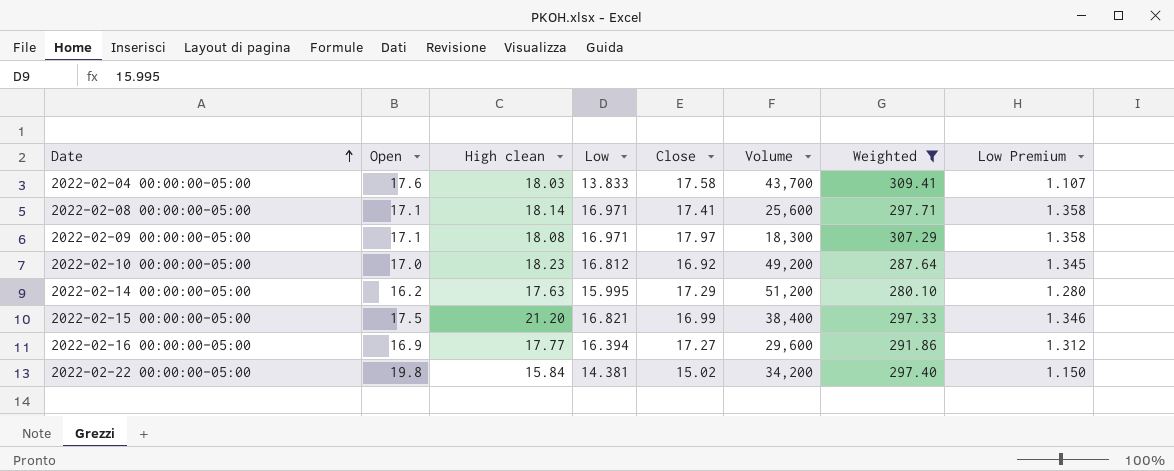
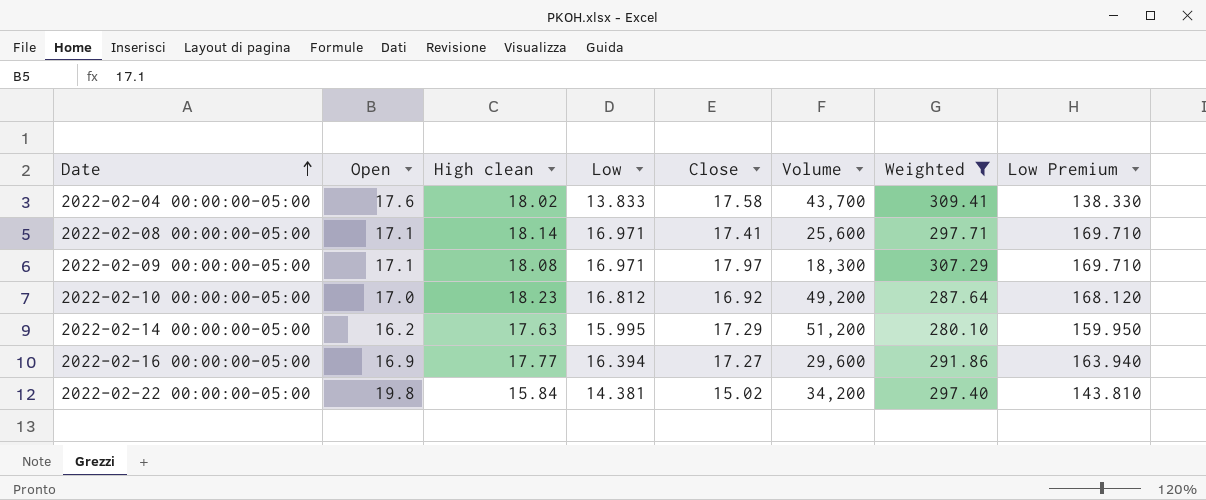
column Low Premium | formula: [Low] * 0.08 -> [Low] * 10
row 2022-02-15 00:00:00-05:00: 17.5 | 21.20 | 16.821 | 16.99 | 38,400 | 297.33 | 1.346 -> none
2022-02-04 00:00:00-05:00 | High clean: 18.03 -> 18.02

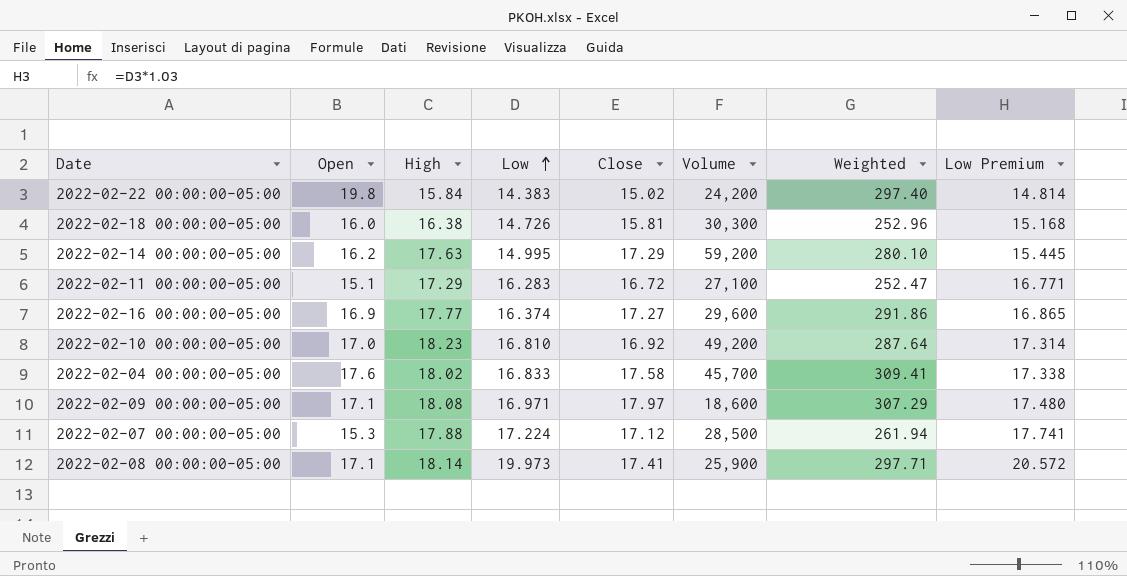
filter: Weighted >= 280.10 -> none
row order: Date ascending -> Low ascending
column name: High clean -> High
column Low Premium | formula: [Low] * 10 -> [Low] * 1.03
2022-02-22 00:00:00-05:00 | Low: 14.381 -> 14.383
2022-02-22 00:00:00-05:00 | Volume: 34,200 -> 24,200
2022-02-14 00:00:00-05:00 | Low: 15.995 -> 14.995
2022-02-14 00:00:00-05:00 | Volume: 51,200 -> 59,200
2022-02-16 00:00:00-05:00 | Low: 16.394 -> 16.374
2022-02-10 00:00:00-05:00 | Low: 16.812 -> 16.810
2022-02-04 00:00:00-05:00 | Low: 13.833 -> 16.833
2022-02-04 00:00:00-05:00 | Volume: 43,700 -> 45,700
2022-02-09 00:00:00-05:00 | Volume: 18,300 -> 18,600
2022-02-08 00:00:00-05:00 | Low: 16.971 -> 19.973
2022-02-08 00:00:00-05:00 | Volume: 25,600 -> 25,900

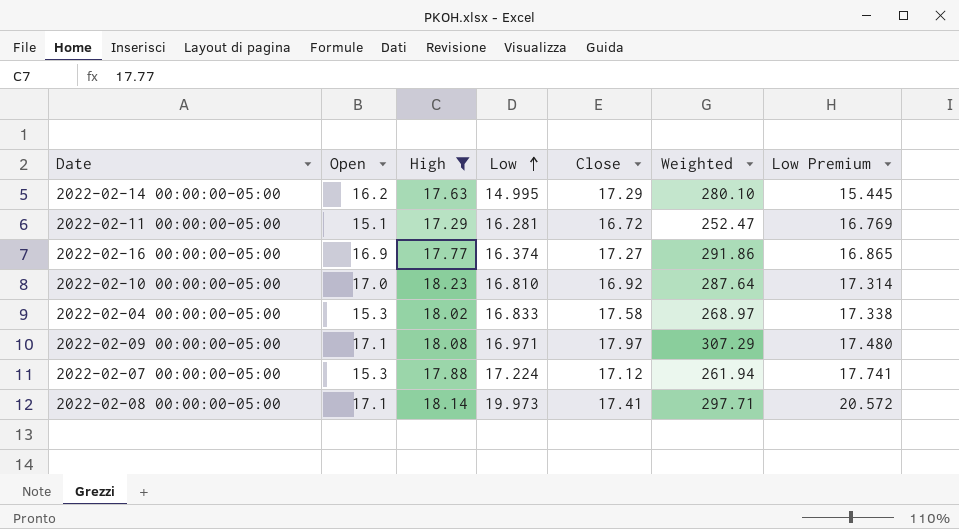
filter: none -> High >= 17.29
column Volume | position: 6 -> none
2022-02-11 00:00:00-05:00 | Low: 16.283 -> 16.281
2022-02-11 00:00:00-05:00 | Low Premium: 16.771 -> 16.769
2022-02-04 00:00:00-05:00 | Open: 17.6 -> 15.3
2022-02-04 00:00:00-05:00 | Weighted: 309.41 -> 268.97

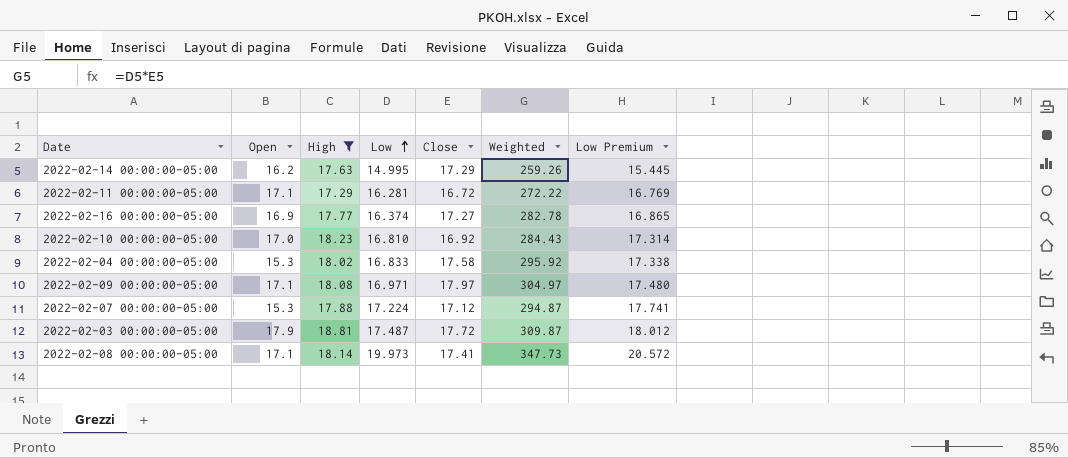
column Weighted | formula: [Open] * [Close] -> [Low] * [Close]
2022-02-11 00:00:00-05:00 | Open: 15.1 -> 17.1
row 2022-02-03 00:00:00-05:00: none -> 17.9 | 18.81 | 17.487 | 17.72 | 309.87 | 18.012

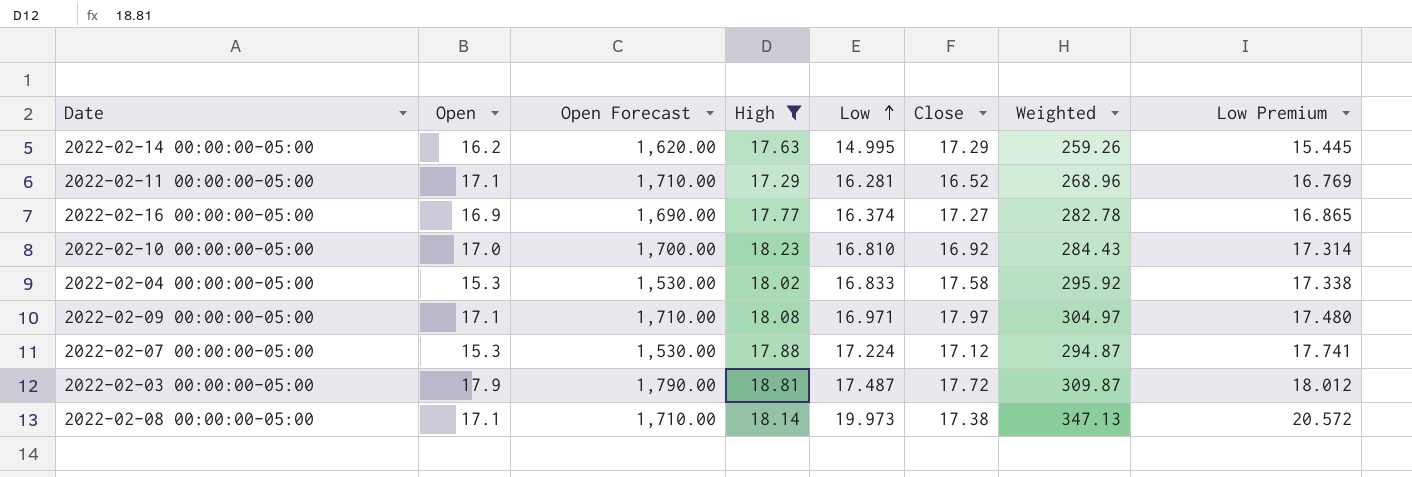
column Open Forecast | formula: none -> [Open] * 100
2022-02-11 00:00:00-05:00 | Close: 16.72 -> 16.52
2022-02-11 00:00:00-05:00 | Weighted: 272.22 -> 268.96
2022-02-08 00:00:00-05:00 | Close: 17.41 -> 17.38
2022-02-08 00:00:00-05:00 | Weighted: 347.73 -> 347.13

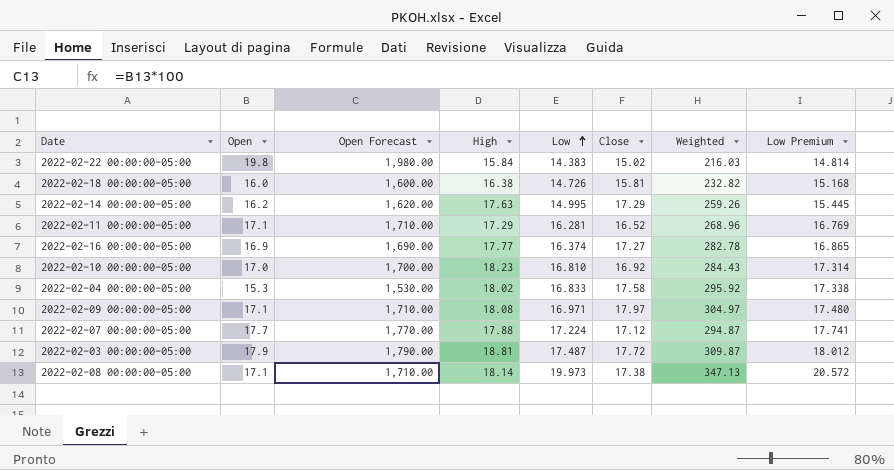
filter: High >= 17.29 -> none
2022-02-07 00:00:00-05:00 | Open: 15.3 -> 17.7
2022-02-07 00:00:00-05:00 | Open Forecast: 1,530.00 -> 1,770.00

